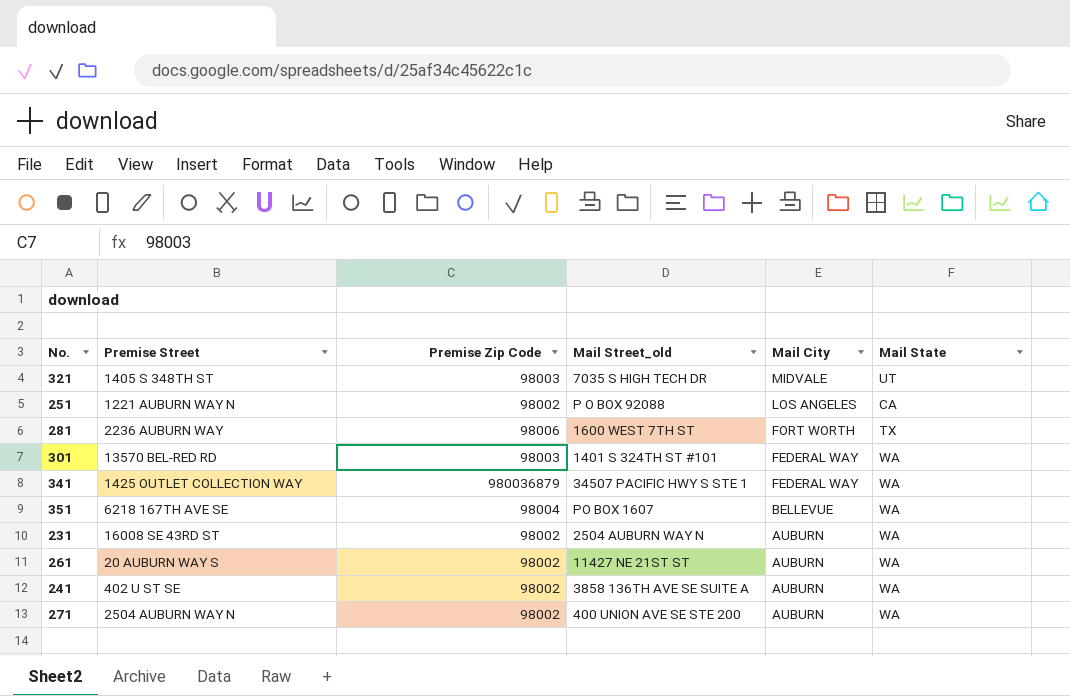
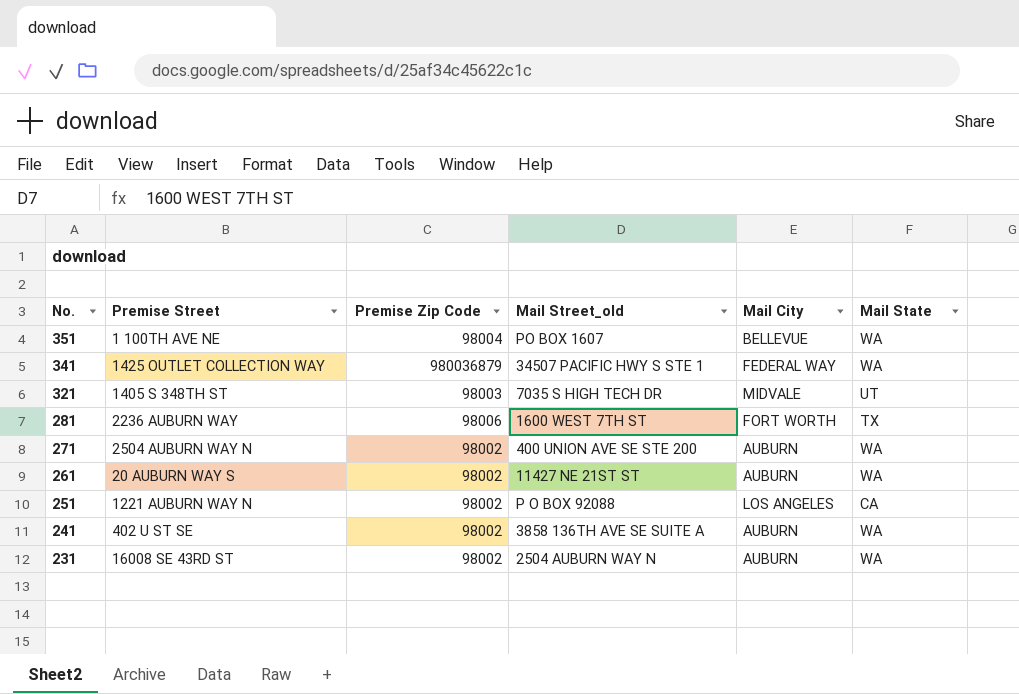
row order: Mail City descending -> No. descending
row 301: 13570 BEL-RED RD | 98003 | 1401 S 324TH ST #101 | FEDERAL WAY | WA -> none
351 | Premise Street: 6218 167TH AVE SE -> 1 100TH AVE NE

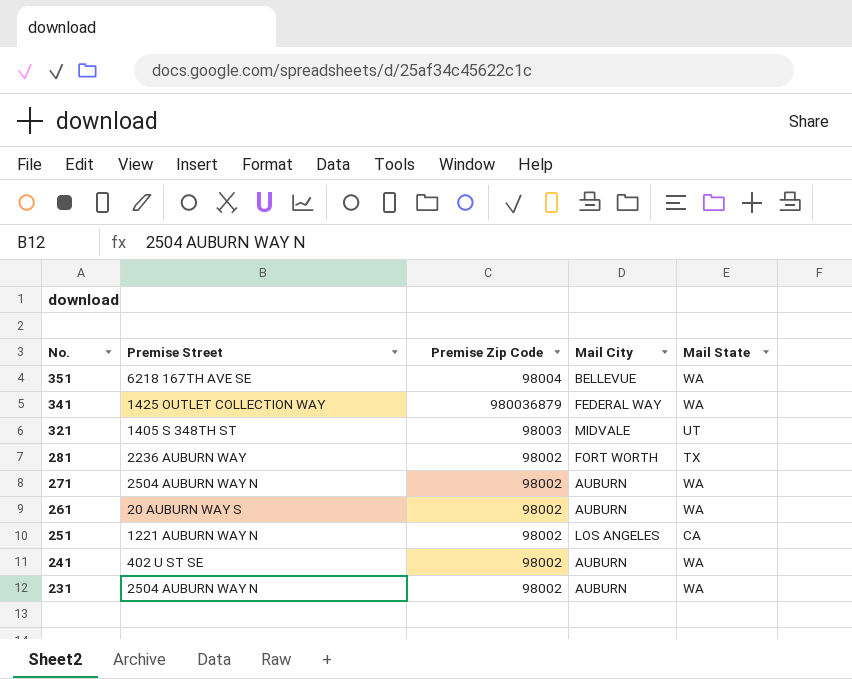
column Mail Street_old | position: 4 -> none
351 | Premise Street: 1 100TH AVE NE -> 6218 167TH AVE SE
281 | Premise Zip Code: 98006 -> 98002
231 | Premise Street: 16008 SE 43RD ST -> 2504 AUBURN WAY N

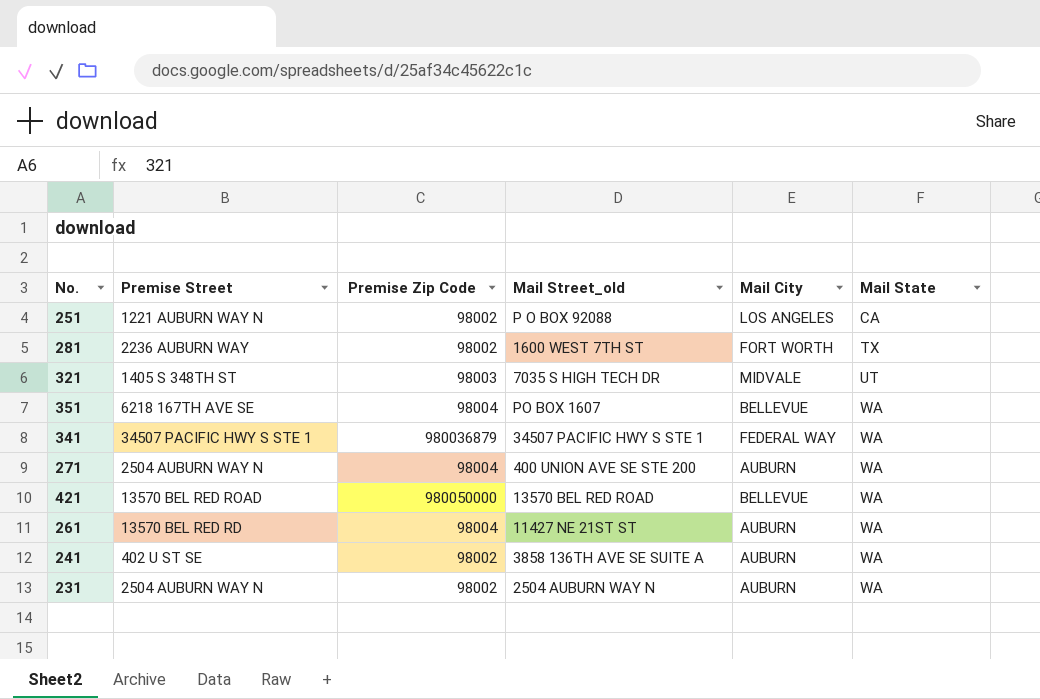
row order: No. descending -> Mail State ascending
column Mail Street_old | position: none -> 4
341 | Premise Street: 1425 OUTLET COLLECTION WAY -> 34507 PACIFIC HWY S STE 1
271 | Premise Zip Code: 98002 -> 98004
row 421: none -> 13570 BEL RED ROAD | 980050000 | 13570 BEL RED ROAD | BELLEVUE | WA
261 | Premise Street: 20 AUBURN WAY S -> 13570 BEL RED RD
261 | Premise Zip Code: 98002 -> 98004

